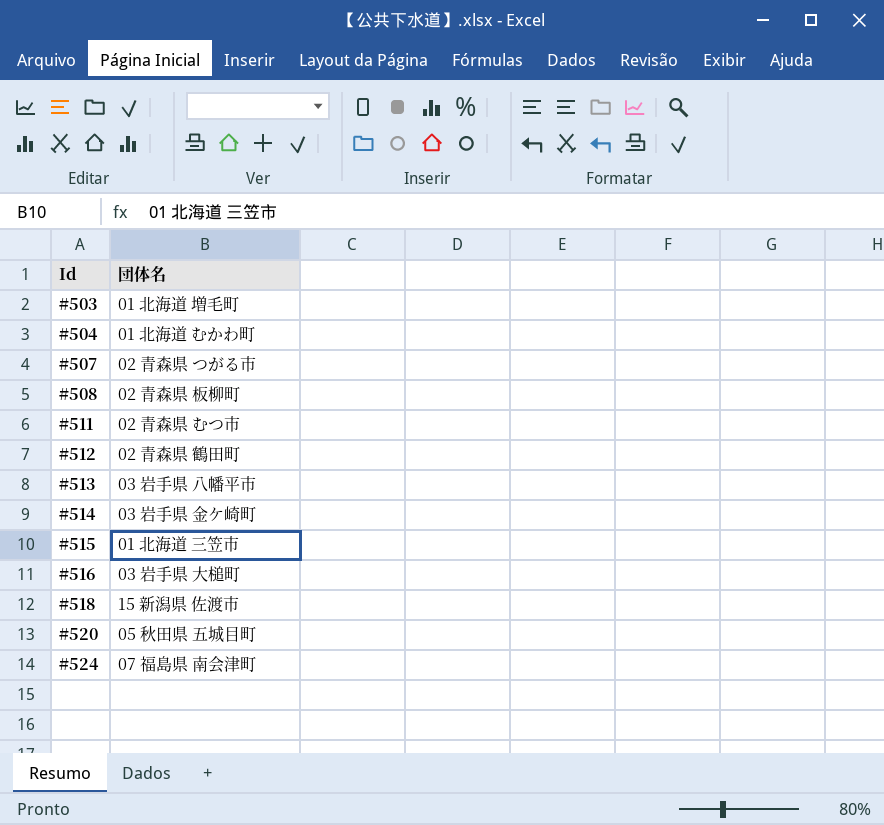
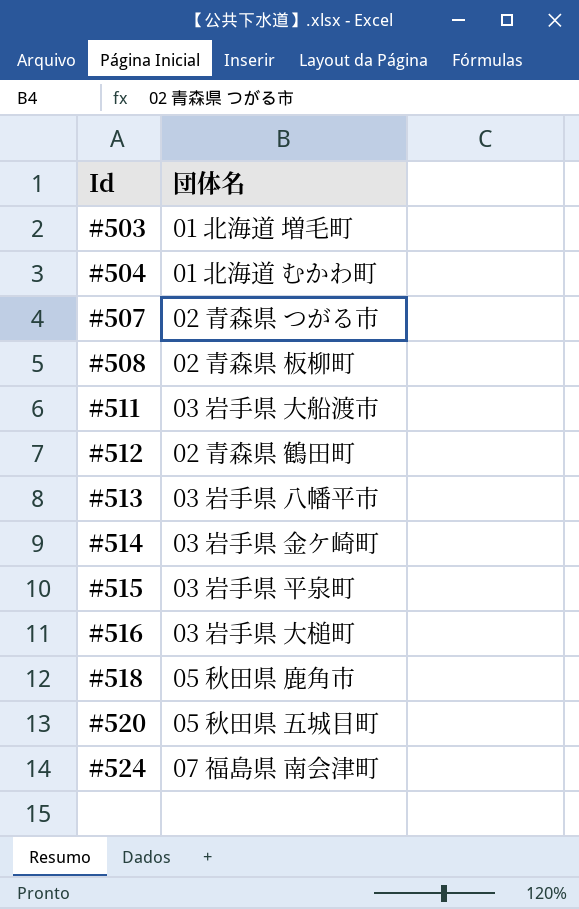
#511 | 団体名: 02 青森県 むつ市 -> 03 岩手県 大船渡市
#515 | 団体名: 01 北海道 三笠市 -> 03 岩手県 平泉町
#518 | 団体名: 15 新潟県 佐渡市 -> 05 秋田県 鹿角市

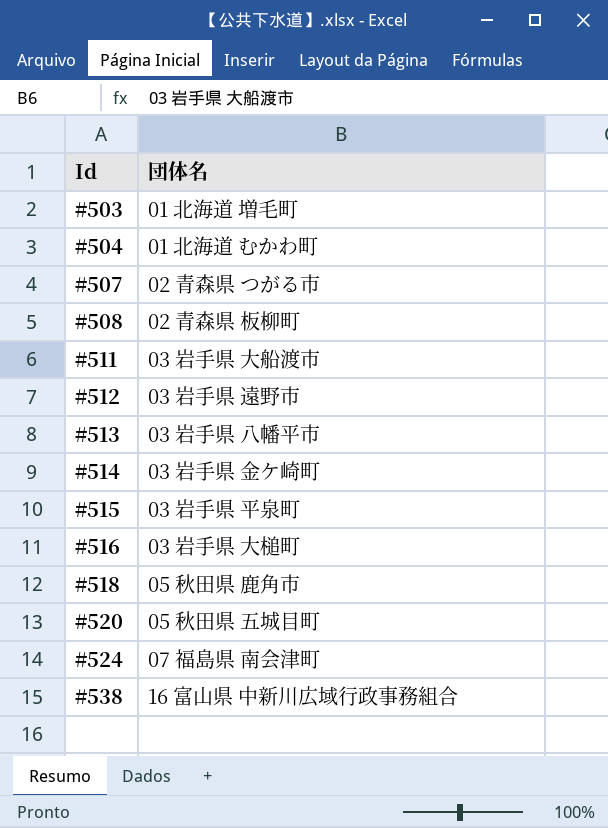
#512 | 団体名: 02 青森県 鶴田町 -> 03 岩手県 遠野市
row #538: none -> 16 富山県 中新川広域行政事務組合

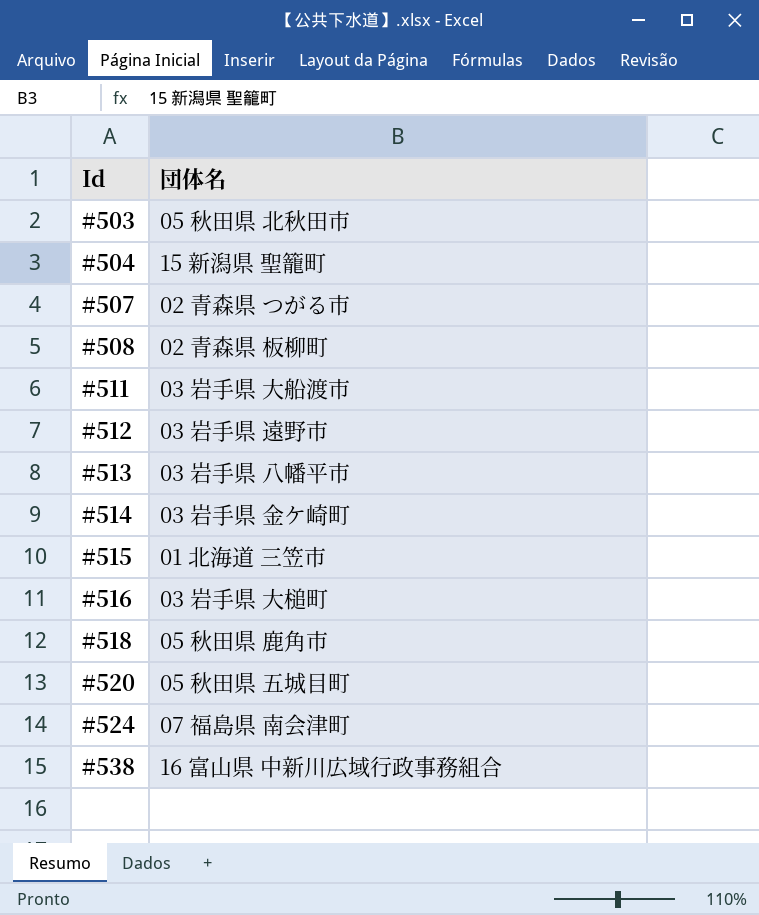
#503 | 団体名: 01 北海道 増毛町 -> 05 秋田県 北秋田市
#504 | 団体名: 01 北海道 むかわ町 -> 15 新潟県 聖籠町
#515 | 団体名: 03 岩手県 平泉町 -> 01 北海道 三笠市

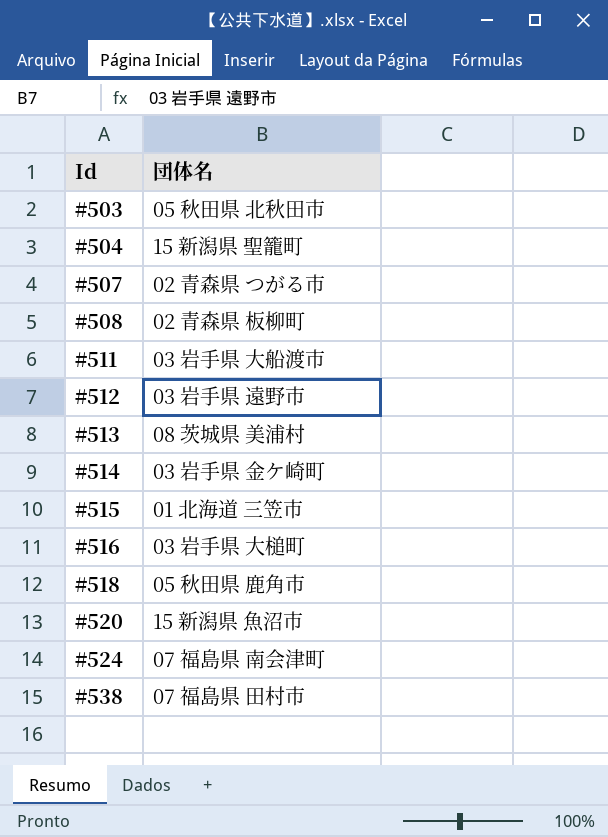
#513 | 団体名: 03 岩手県 八幡平市 -> 08 茨城県 美浦村
#520 | 団体名: 05 秋田県 五城目町 -> 15 新潟県 魚沼市
#538 | 団体名: 16 富山県 中新川広域行政事務組合 -> 07 福島県 田村市

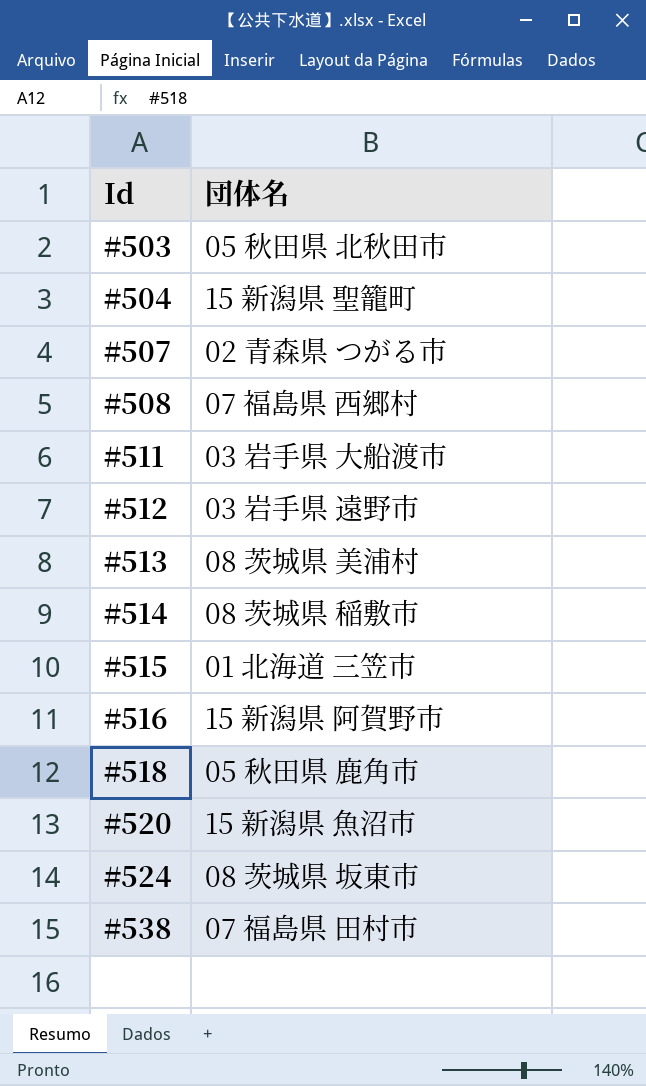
#508 | 団体名: 02 青森県 板柳町 -> 07 福島県 西郷村
#514 | 団体名: 03 岩手県 金ケ崎町 -> 08 茨城県 稲敷市
#516 | 団体名: 03 岩手県 大槌町 -> 15 新潟県 阿賀野市
#524 | 団体名: 07 福島県 南会津町 -> 08 茨城県 坂東市

